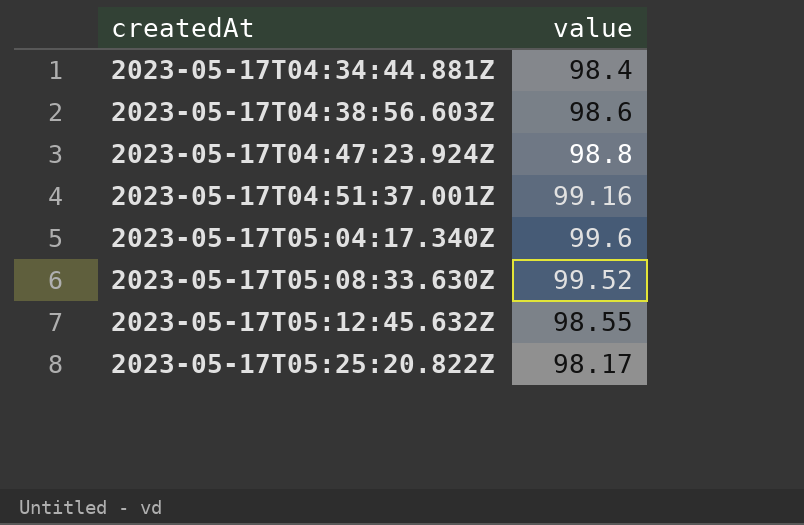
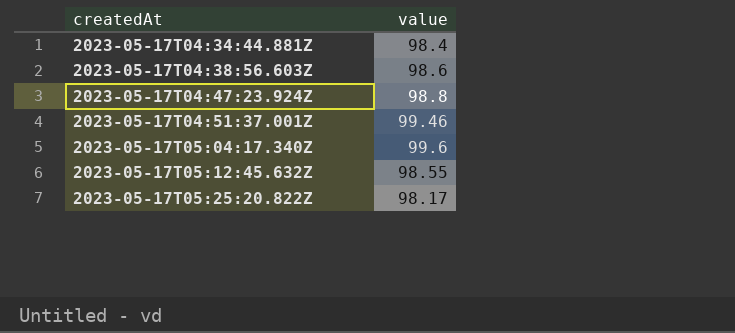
row 2023-05-17T05:08:33.630Z: 99.52 -> none
2023-05-17T04:51:37.001Z | value: 99.16 -> 99.46

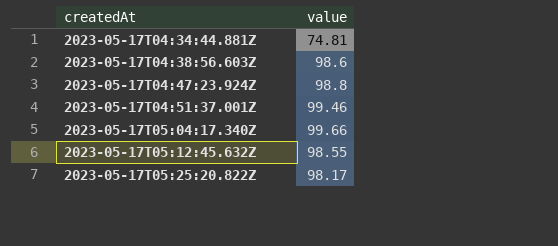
2023-05-17T04:34:44.881Z | value: 98.4 -> 74.81
2023-05-17T05:04:17.340Z | value: 99.6 -> 99.66

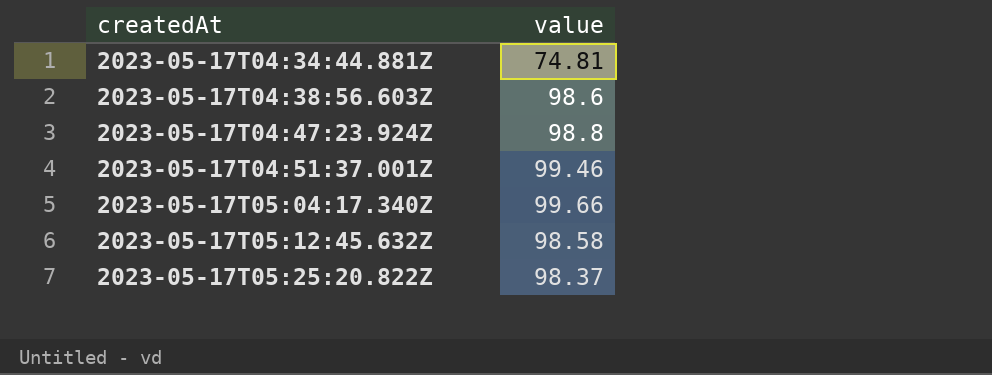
2023-05-17T05:12:45.632Z | value: 98.55 -> 98.58
2023-05-17T05:25:20.822Z | value: 98.17 -> 98.37

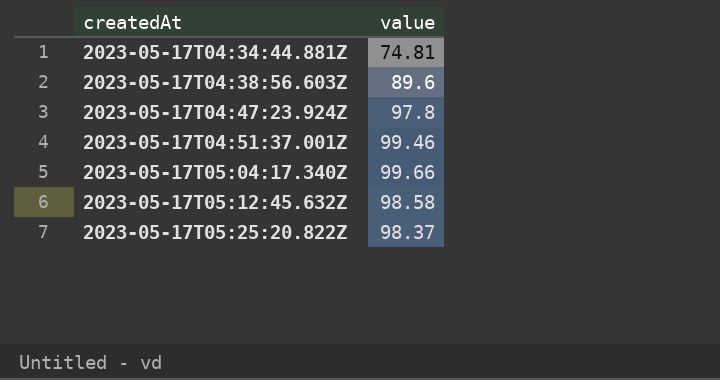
2023-05-17T04:38:56.603Z | value: 98.6 -> 89.6
2023-05-17T04:47:23.924Z | value: 98.8 -> 97.8

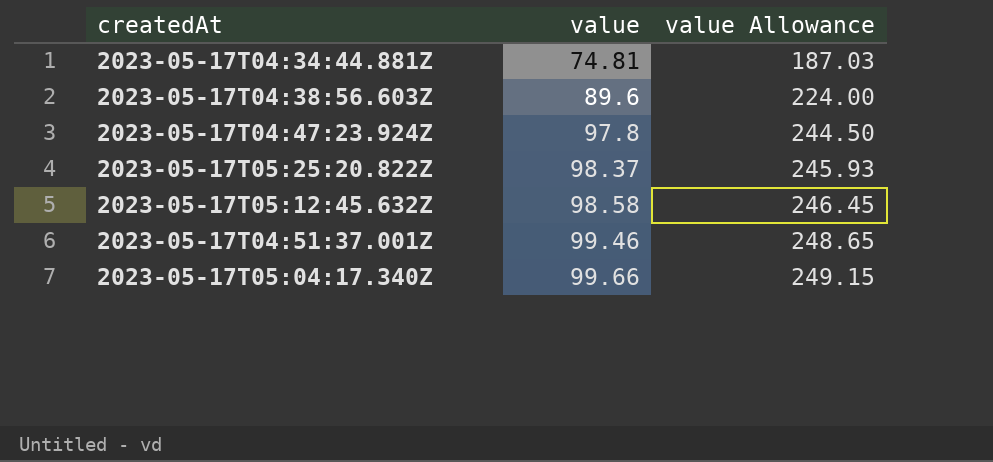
row order: createdAt ascending -> value ascending
column value Allowance | formula: none -> [value] * 2.5

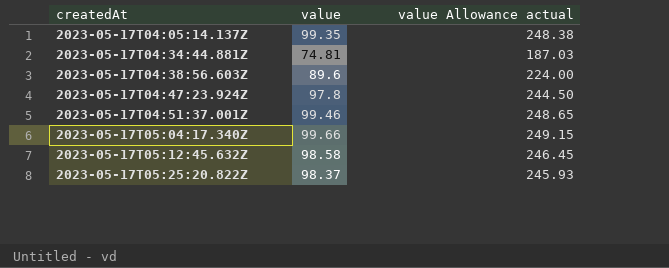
row order: value ascending -> createdAt ascending
column name: value Allowance -> value Allowance actual
row 2023-05-17T04:05:14.137Z: none -> 99.35 | 248.38

